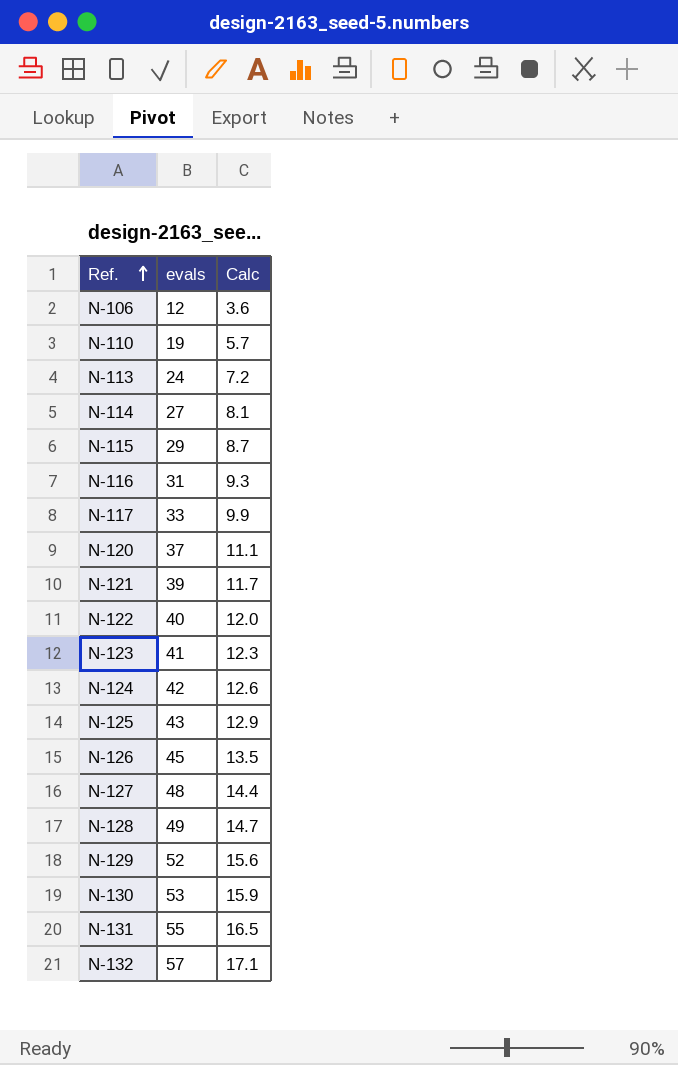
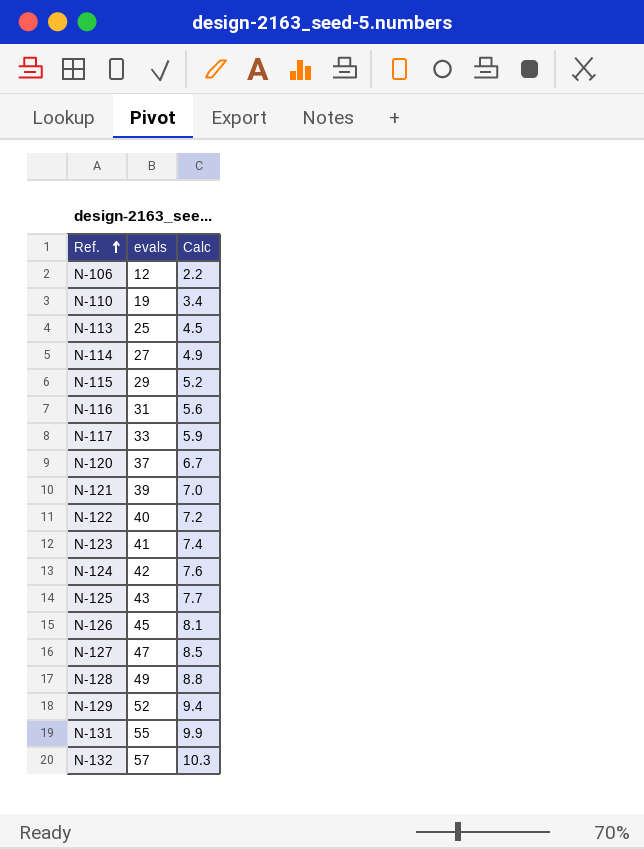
column Calc | formula: [evals] * 0.3 -> [evals] * 0.18
row N-130: 53 | 15.9 -> none
N-113 | evals: 24 -> 25
N-127 | evals: 48 -> 47

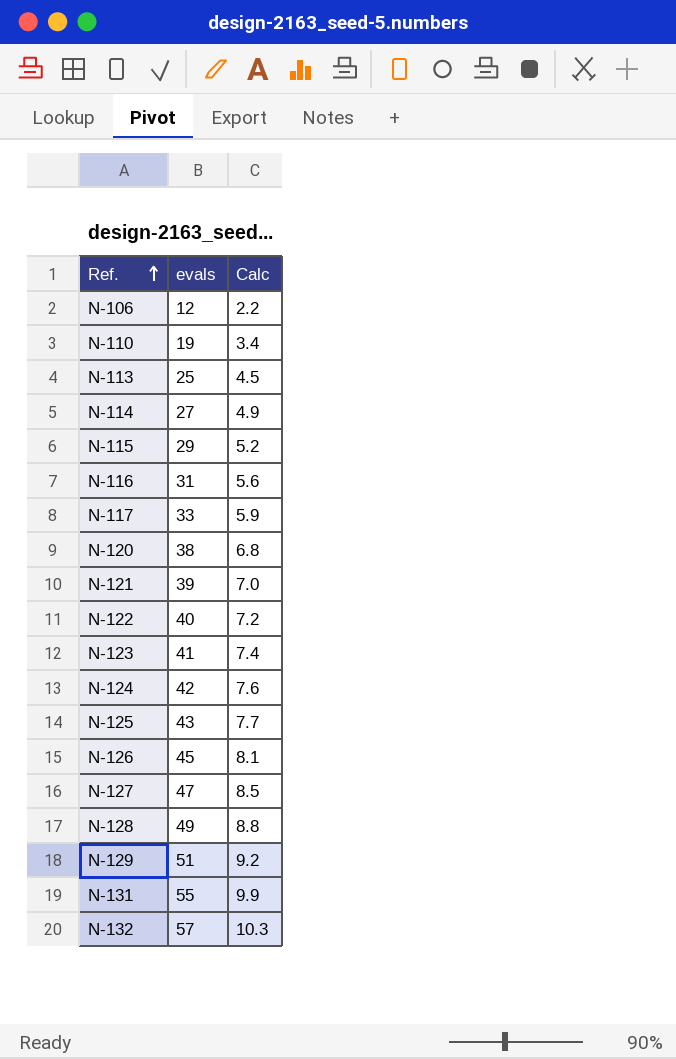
N-120 | evals: 37 -> 38
N-120 | Calc: 6.7 -> 6.8
N-129 | evals: 52 -> 51
N-129 | Calc: 9.4 -> 9.2

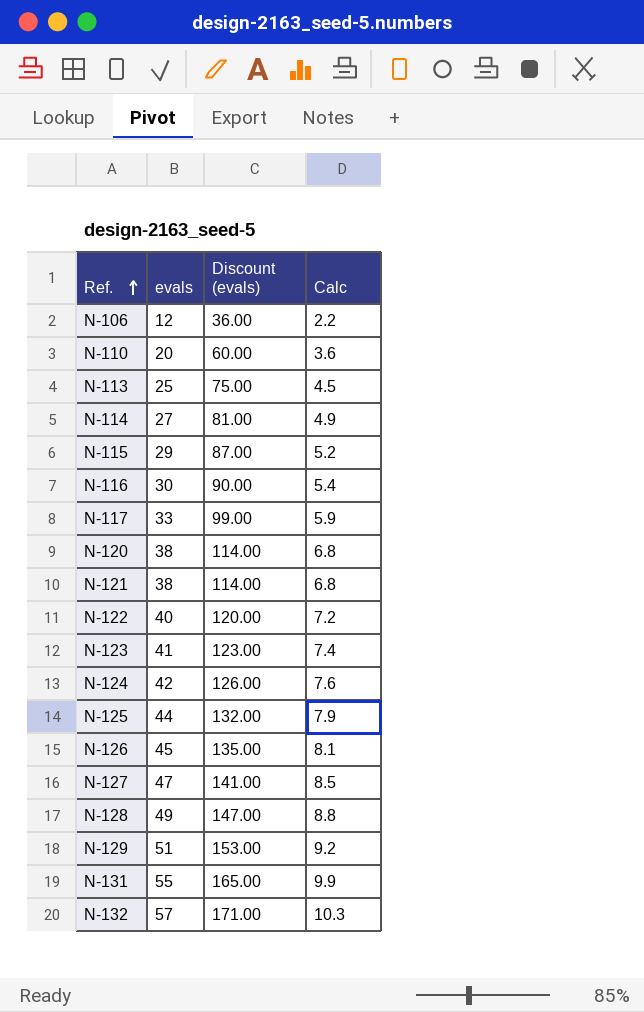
column Discount (evals) | formula: none -> [evals] * 3
N-110 | evals: 19 -> 20
N-110 | Calc: 3.4 -> 3.6
N-116 | evals: 31 -> 30
N-116 | Calc: 5.6 -> 5.4
N-121 | evals: 39 -> 38
N-121 | Calc: 7.0 -> 6.8
N-125 | evals: 43 -> 44
N-125 | Calc: 7.7 -> 7.9

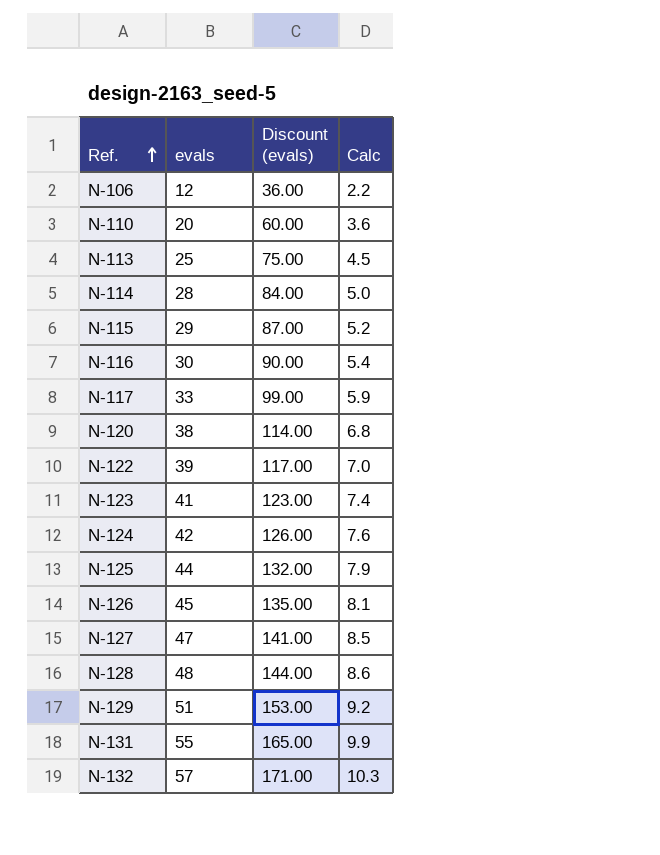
row N-121: 38 | 114.00 | 6.8 -> none
N-114 | evals: 27 -> 28
N-114 | Discount (evals): 81.00 -> 84.00
N-114 | Calc: 4.9 -> 5.0
N-122 | evals: 40 -> 39
N-122 | Discount (evals): 120.00 -> 117.00
N-122 | Calc: 7.2 -> 7.0
N-128 | evals: 49 -> 48
N-128 | Discount (evals): 147.00 -> 144.00
N-128 | Calc: 8.8 -> 8.6

